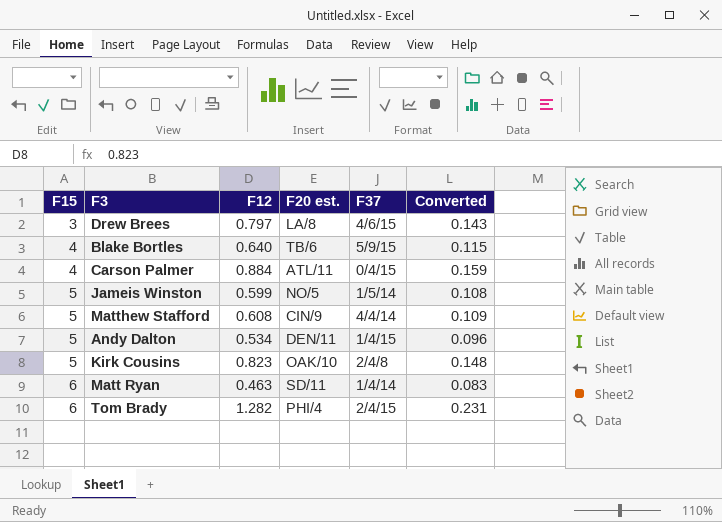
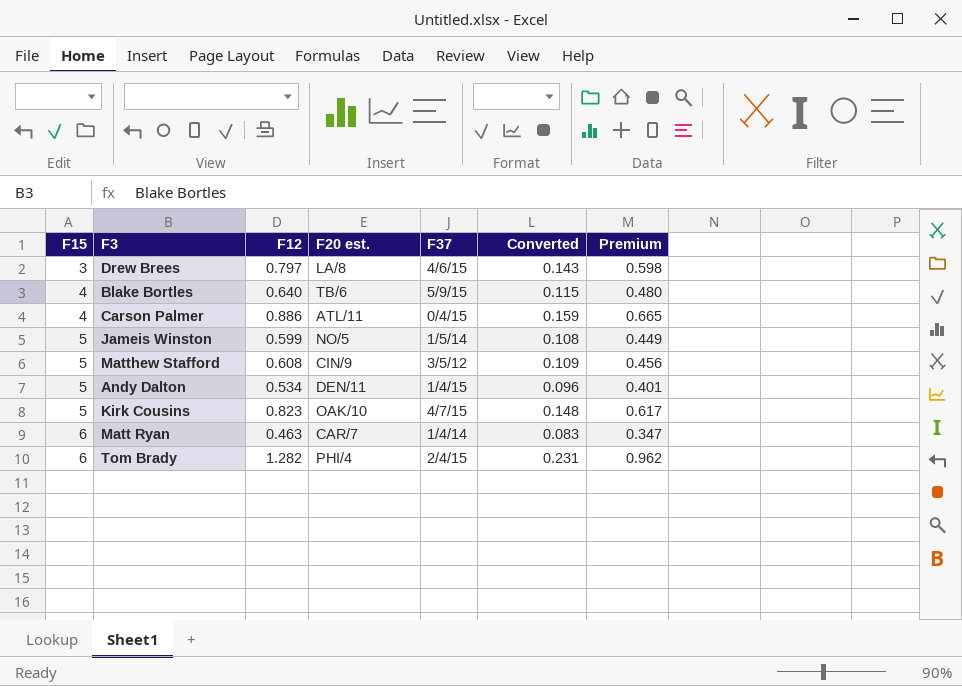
column Premium | formula: none -> [F12] * 0.75
Carson Palmer | F12: 0.884 -> 0.886
Matthew Stafford | F37: 4/4/14 -> 3/5/12
Kirk Cousins | F37: 2/4/8 -> 4/7/15
Matt Ryan | F20 est.: SD/11 -> CAR/7

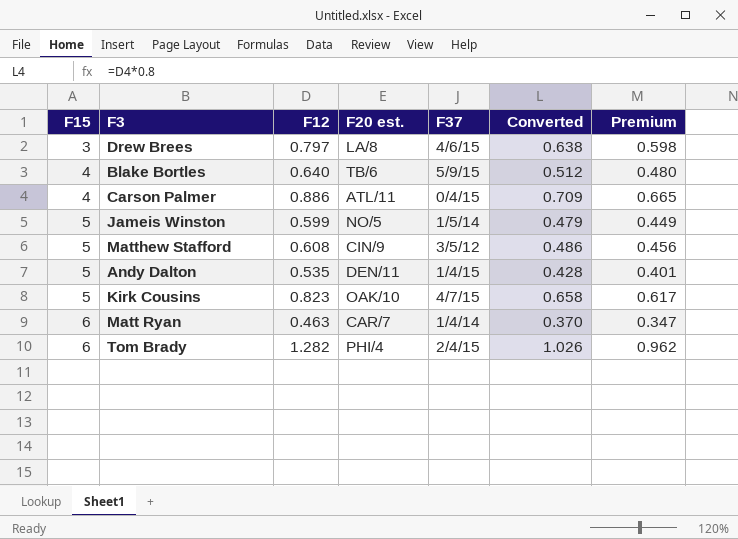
column Converted | formula: [F12] * 0.18 -> [F12] * 0.8
Andy Dalton | F12: 0.534 -> 0.535

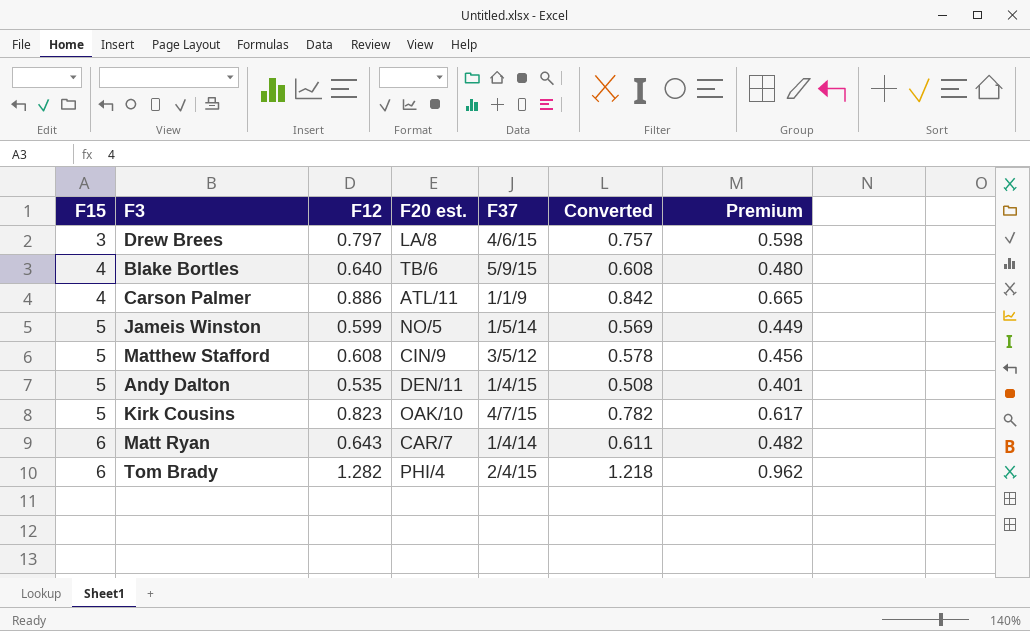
column Converted | formula: [F12] * 0.8 -> [F12] * 0.95
Carson Palmer | F37: 0/4/15 -> 1/1/9
Matt Ryan | F12: 0.463 -> 0.643
Matt Ryan | Premium: 0.347 -> 0.482

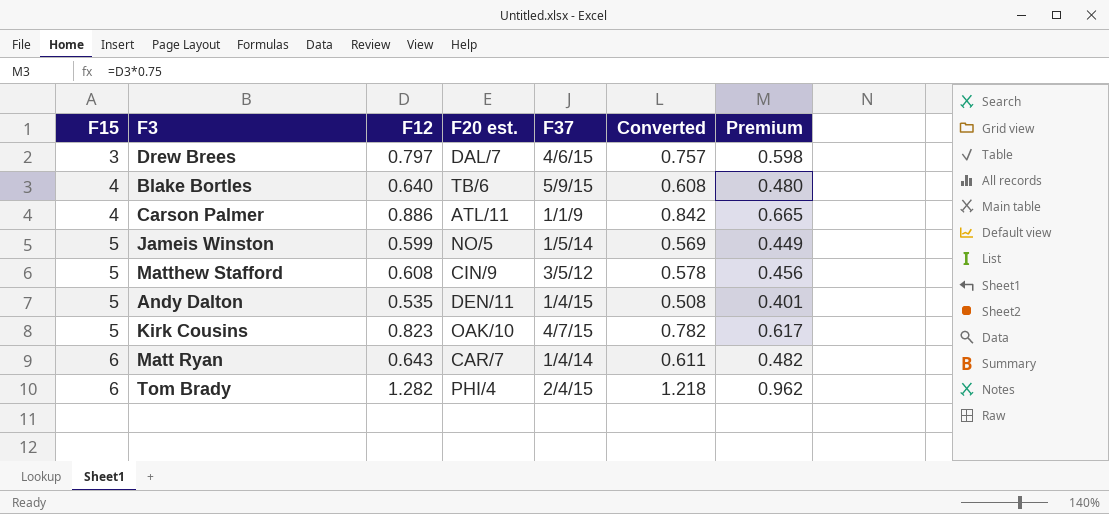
Drew Brees | F20 est.: LA/8 -> DAL/7

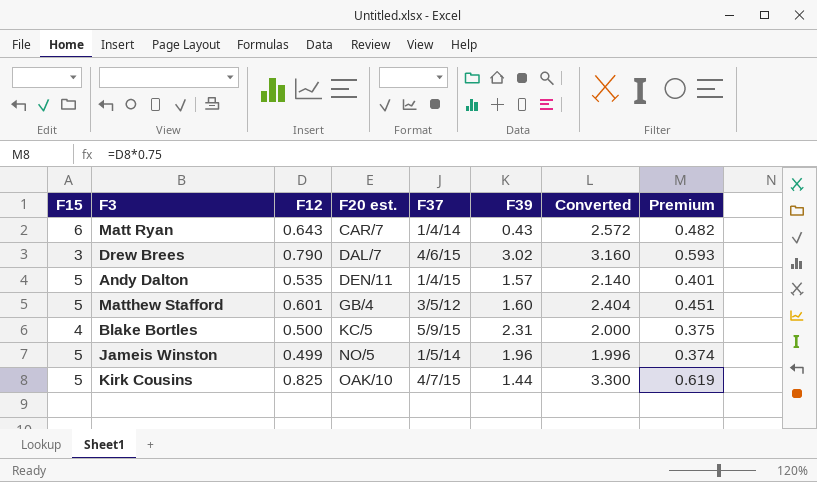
row order: F15 ascending -> F20 est. ascending
column F39 | position: none -> 6
column Converted | formula: [F12] * 0.95 -> [F12] * 4
row Carson Palmer: 4 | 0.886 | ATL/11 | 1/1/9 | 0.842 | 0.665 -> none
row Tom Brady: 6 | 1.282 | PHI/4 | 2/4/15 | 1.218 | 0.962 -> none
Drew Brees | F12: 0.797 -> 0.790
Drew Brees | Premium: 0.598 -> 0.593
Matthew Stafford | F12: 0.608 -> 0.601
Matthew Stafford | F20 est.: CIN/9 -> GB/4
Matthew Stafford | Premium: 0.456 -> 0.451
Blake Bortles | F12: 0.640 -> 0.500
Blake Bortles | F20 est.: TB/6 -> KC/5
Blake Bortles | Premium: 0.480 -> 0.375
Jameis Winston | F12: 0.599 -> 0.499
Jameis Winston | Premium: 0.449 -> 0.374
Kirk Cousins | F12: 0.823 -> 0.825
Kirk Cousins | Premium: 0.617 -> 0.619

